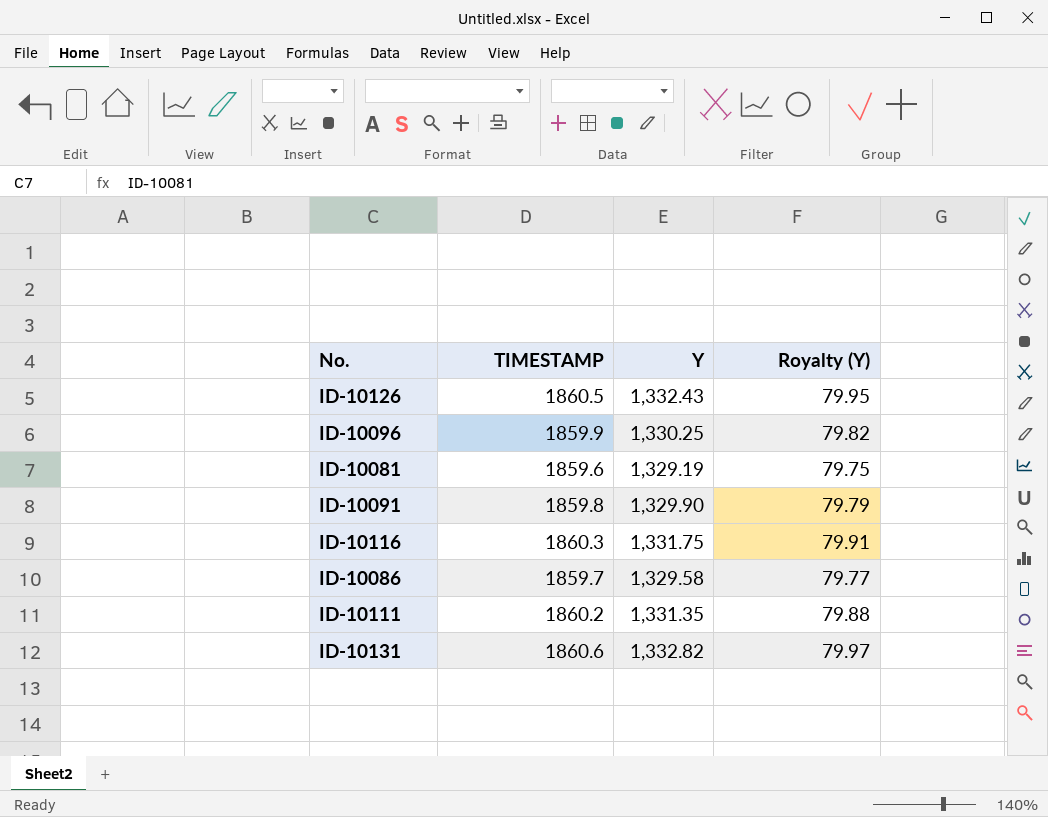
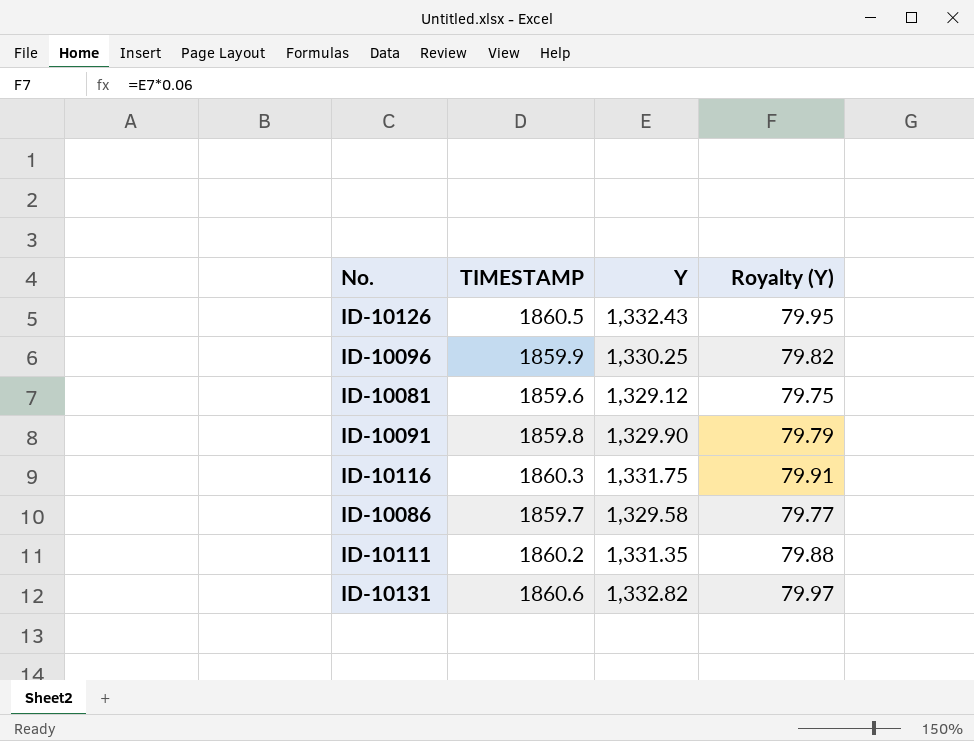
ID-10081 | Y: 1,329.19 -> 1,329.12

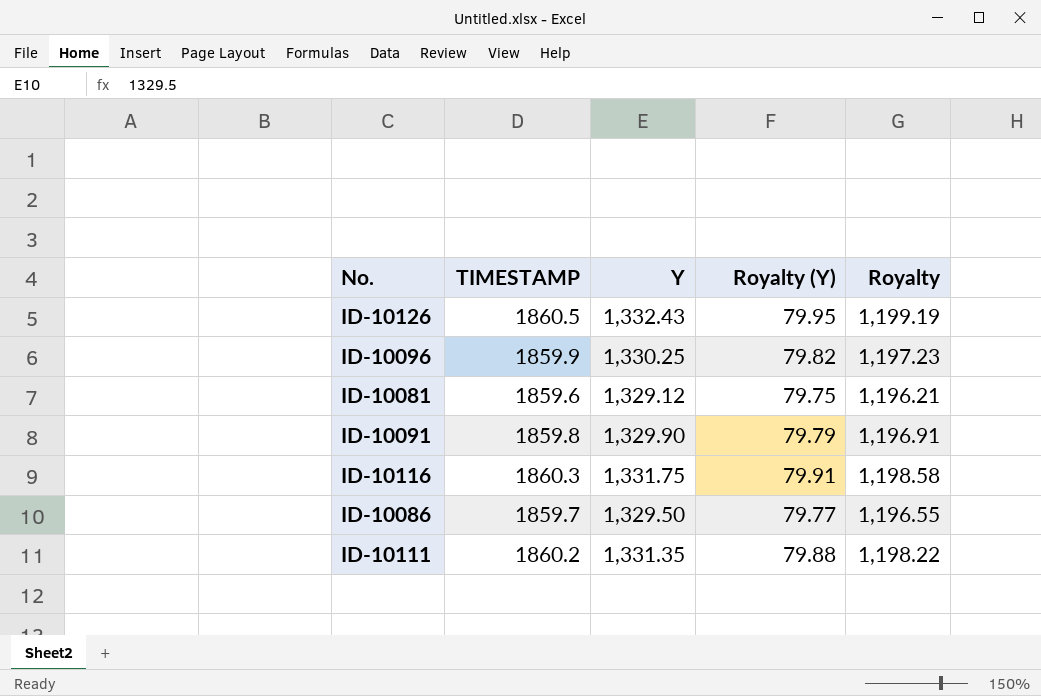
column Royalty | formula: none -> [Y] * 0.9
row ID-10131: 1860.6 | 1,332.82 | 79.97 -> none
ID-10086 | Y: 1,329.58 -> 1,329.50

